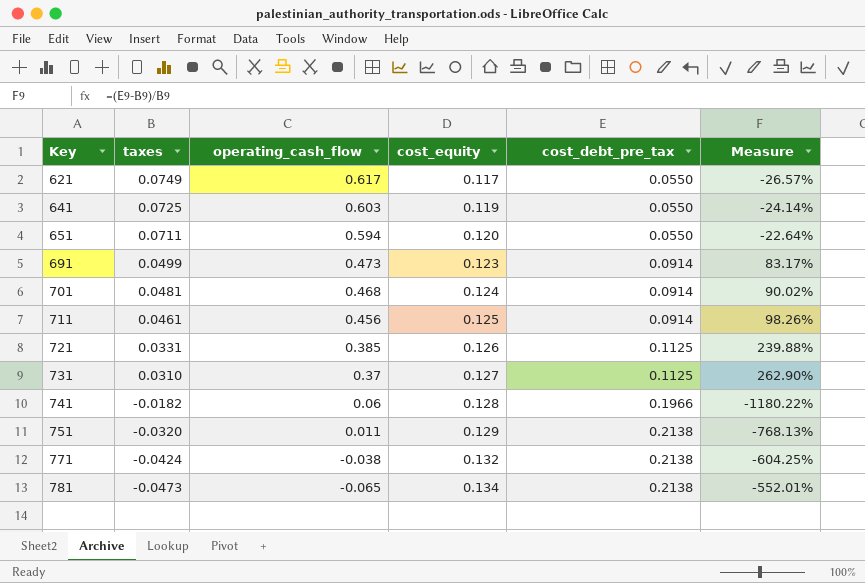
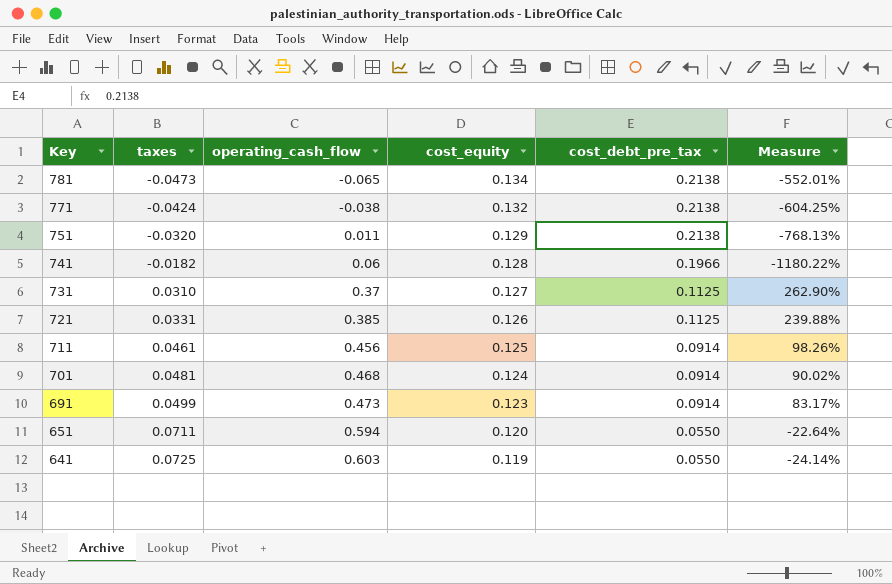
row order: Key ascending -> Key descending
row 621: 0.0749 | 0.617 | 0.117 | 0.0550 | -26.57% -> none

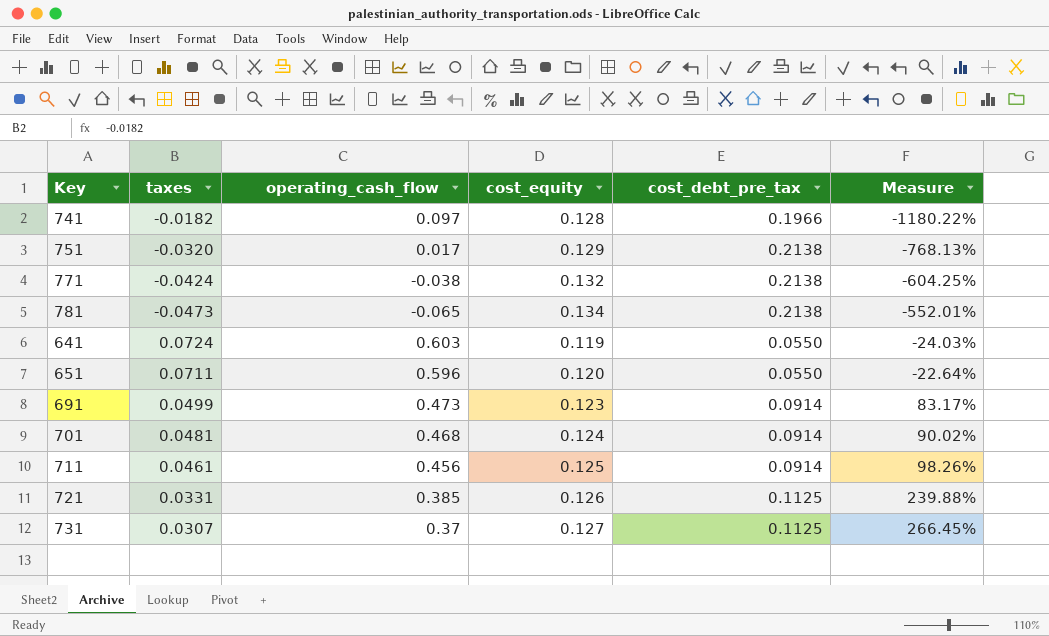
row order: Key descending -> Measure ascending
741 | operating_cash_flow: 0.06 -> 0.097
751 | operating_cash_flow: 0.011 -> 0.017
641 | taxes: 0.0725 -> 0.0724
641 | Measure: -24.14% -> -24.03%
651 | operating_cash_flow: 0.594 -> 0.596
731 | taxes: 0.0310 -> 0.0307
731 | Measure: 262.90% -> 266.45%

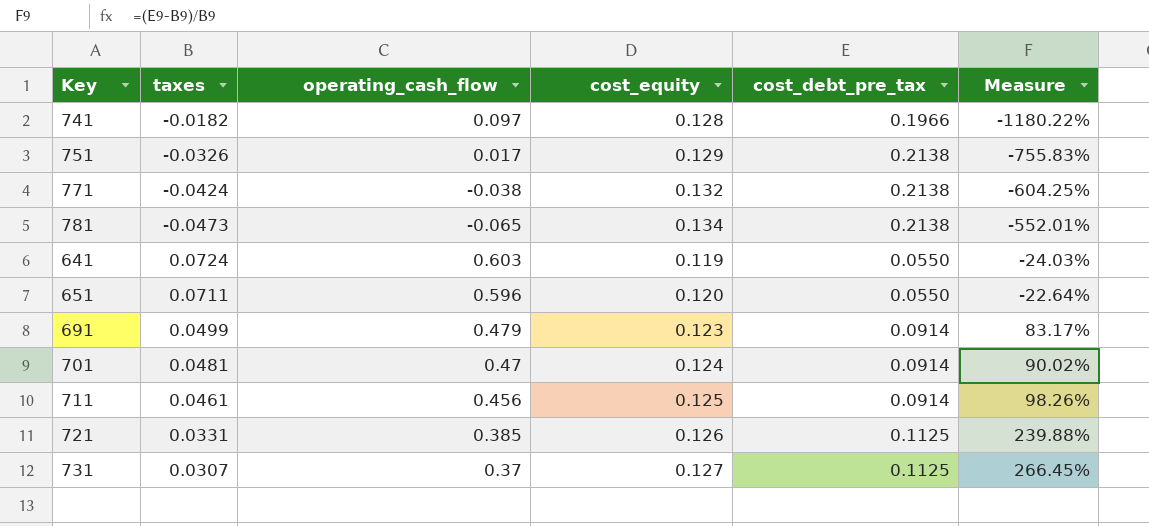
751 | taxes: -0.0320 -> -0.0326
751 | Measure: -768.13% -> -755.83%
691 | operating_cash_flow: 0.473 -> 0.479
701 | operating_cash_flow: 0.468 -> 0.47

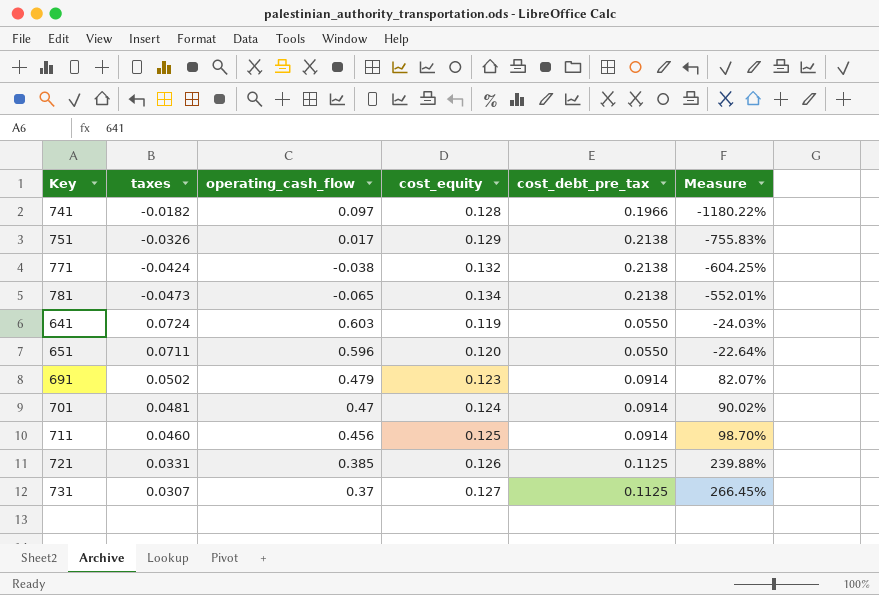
691 | taxes: 0.0499 -> 0.0502
691 | Measure: 83.17% -> 82.07%
711 | taxes: 0.0461 -> 0.0460
711 | Measure: 98.26% -> 98.70%

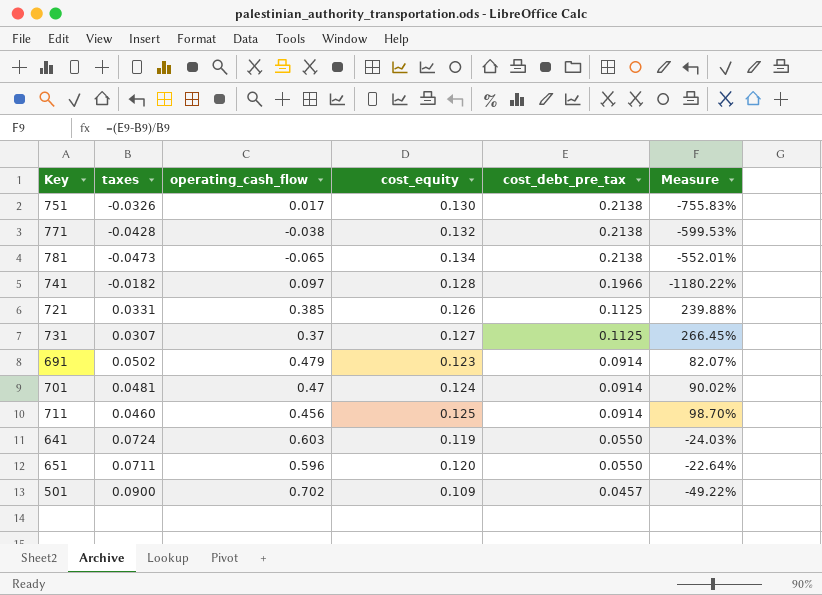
row order: Measure ascending -> cost_debt_pre_tax descending
751 | cost_equity: 0.129 -> 0.130
771 | taxes: -0.0424 -> -0.0428
771 | Measure: -604.25% -> -599.53%
row 501: none -> 0.0900 | 0.702 | 0.109 | 0.0457 | -49.22%

